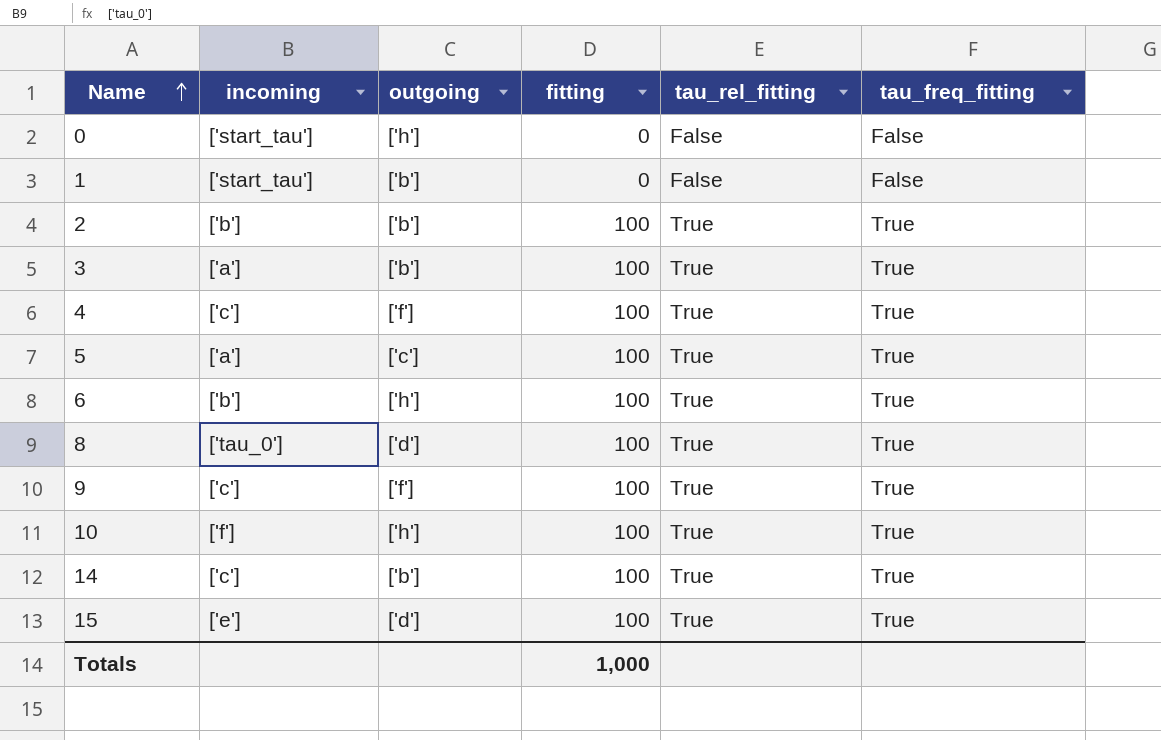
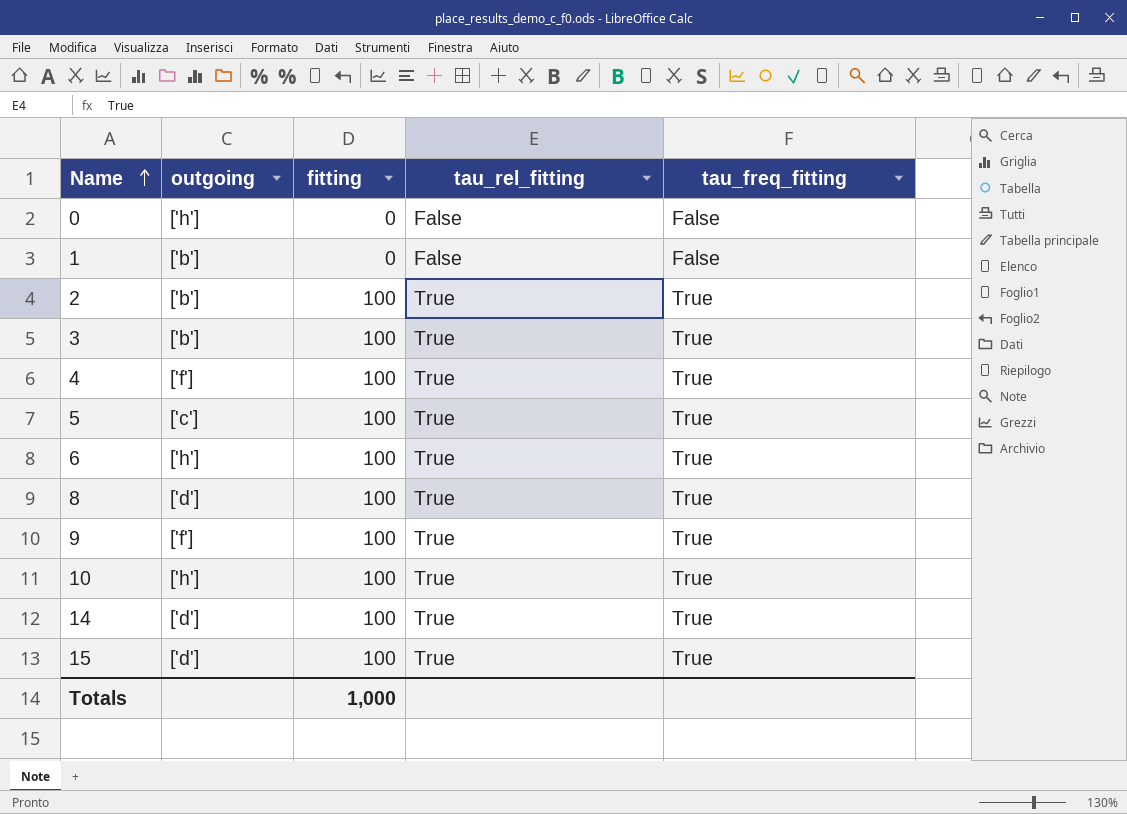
column incoming | position: 2 -> none
14 | outgoing: ['b'] -> ['d']

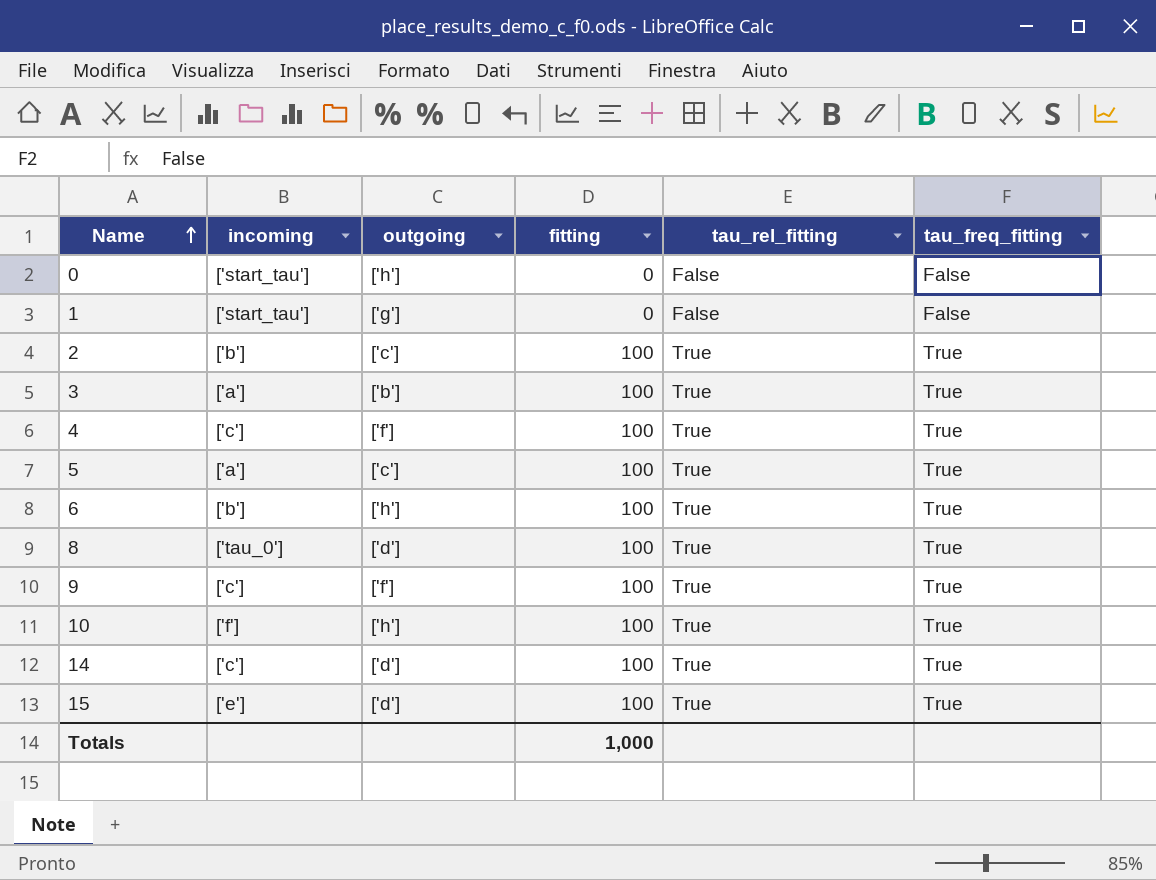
column incoming | position: none -> 2
1 | outgoing: ['b'] -> ['g']
2 | outgoing: ['b'] -> ['c']

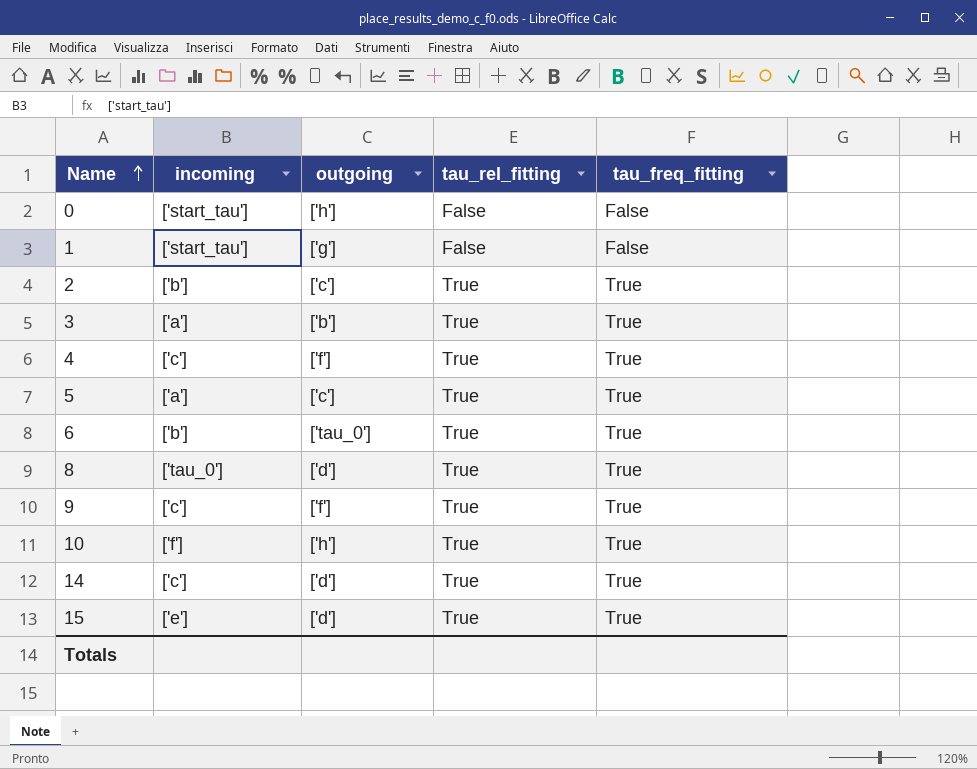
column fitting | position: 4 -> none
6 | outgoing: ['h'] -> ['tau_0']

